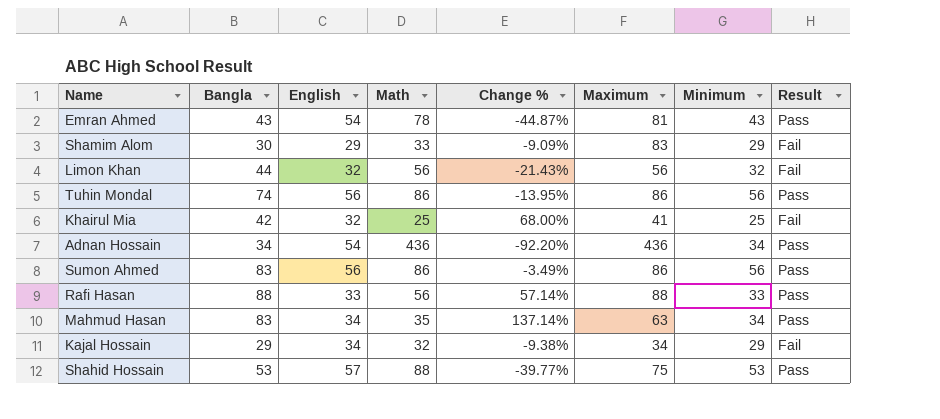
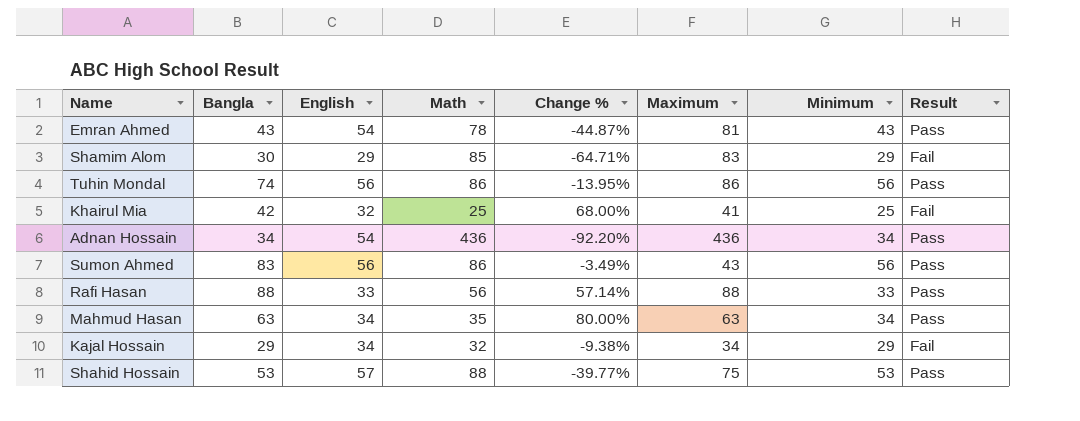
row Limon Khan: 44 | 32 | 56 | -21.43% | 56 | 32 | Fail -> none
Shamim Alom | Math: 33 -> 85
Shamim Alom | Change %: -9.09% -> -64.71%
Sumon Ahmed | Maximum: 86 -> 43
Mahmud Hasan | Bangla: 83 -> 63
Mahmud Hasan | Change %: 137.14% -> 80.00%

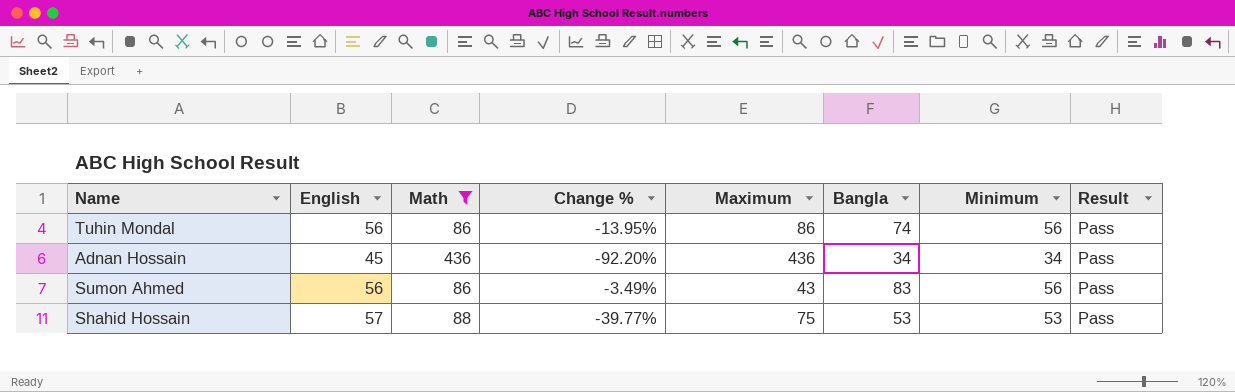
filter: none -> Math >= 86
column Bangla | position: 2 -> 6
Adnan Hossain | English: 54 -> 45

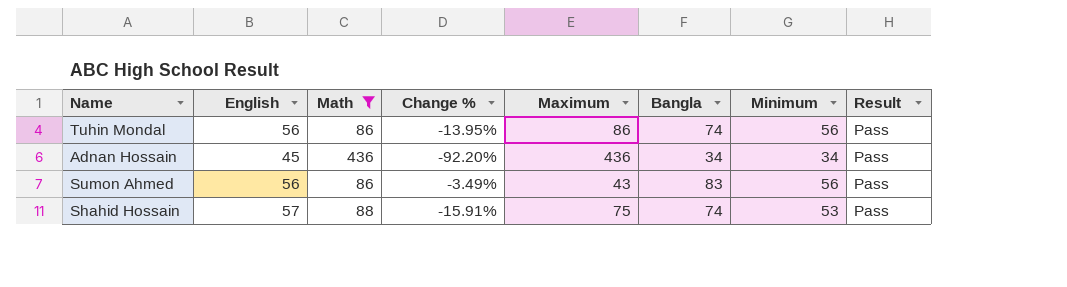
Shahid Hossain | Change %: -39.77% -> -15.91%
Shahid Hossain | Bangla: 53 -> 74

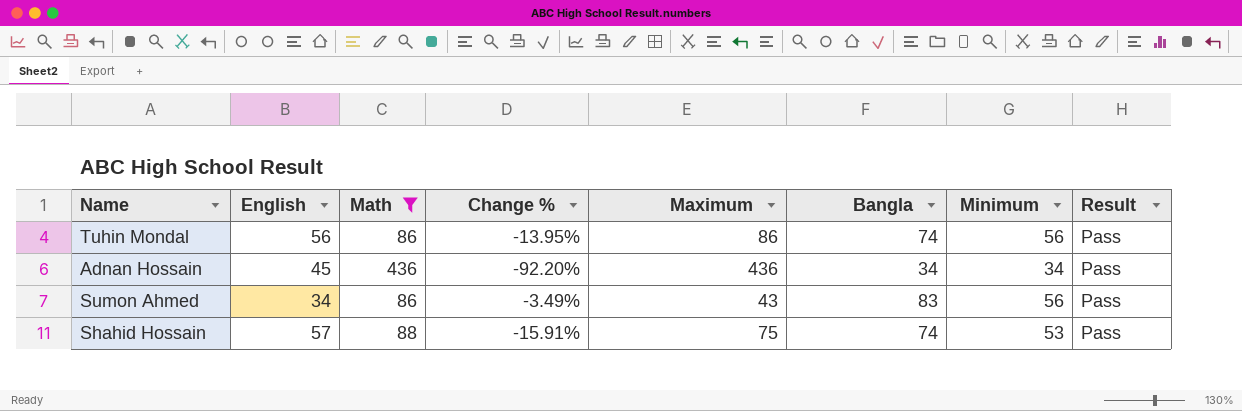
Sumon Ahmed | English: 56 -> 34

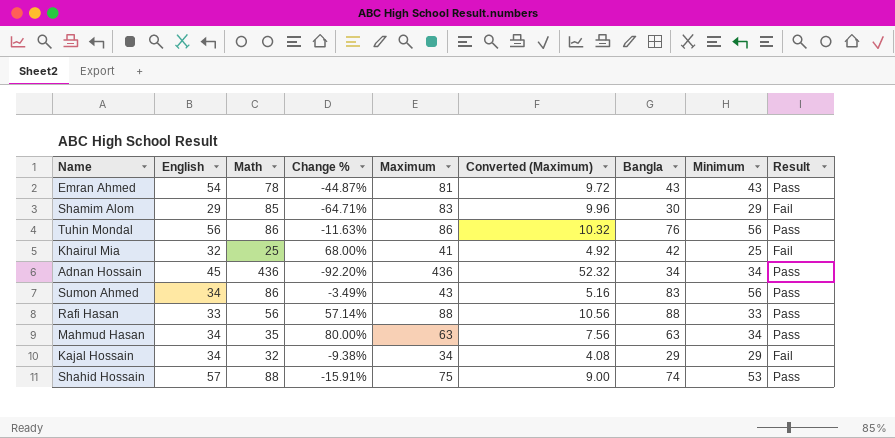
filter: Math >= 86 -> none
column Converted (Maximum) | formula: none -> [Maximum] * 0.12
Tuhin Mondal | Change %: -13.95% -> -11.63%
Tuhin Mondal | Bangla: 74 -> 76

